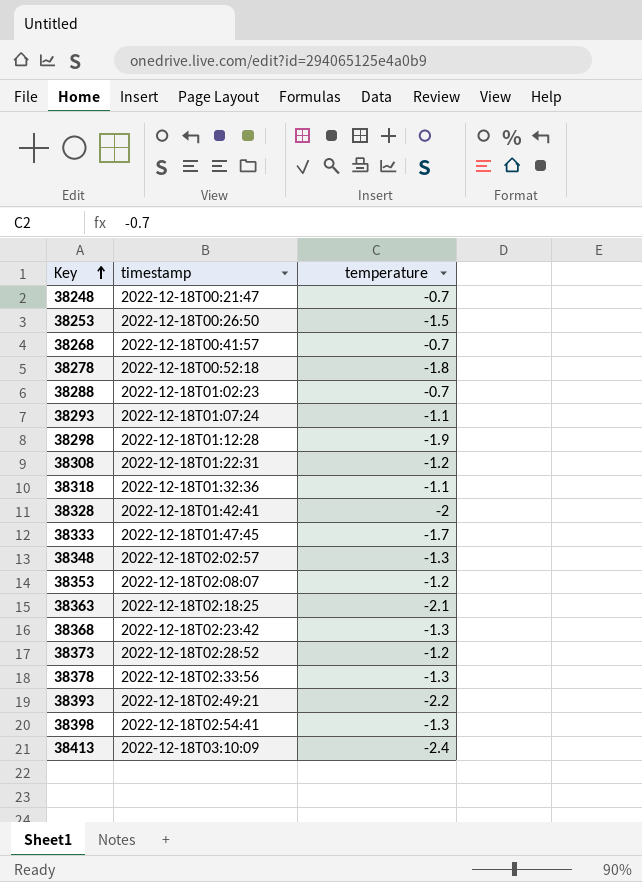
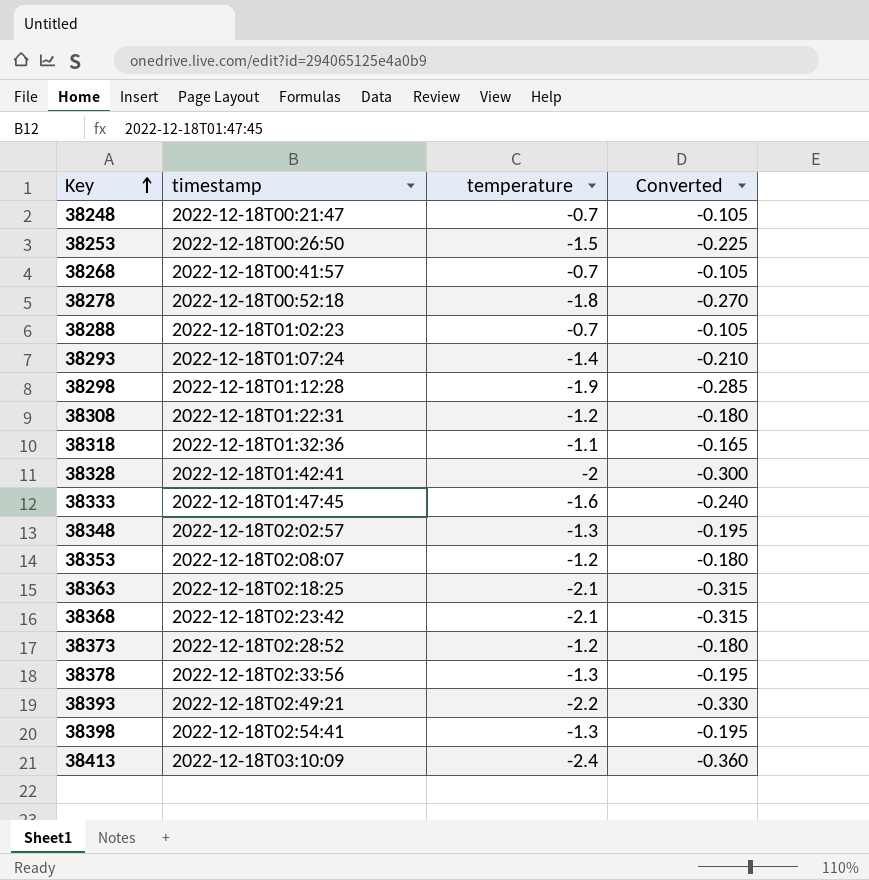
column Converted | formula: none -> [temperature] * 0.15
38293 | temperature: -1.1 -> -1.4
38333 | temperature: -1.7 -> -1.6
38368 | temperature: -1.3 -> -2.1

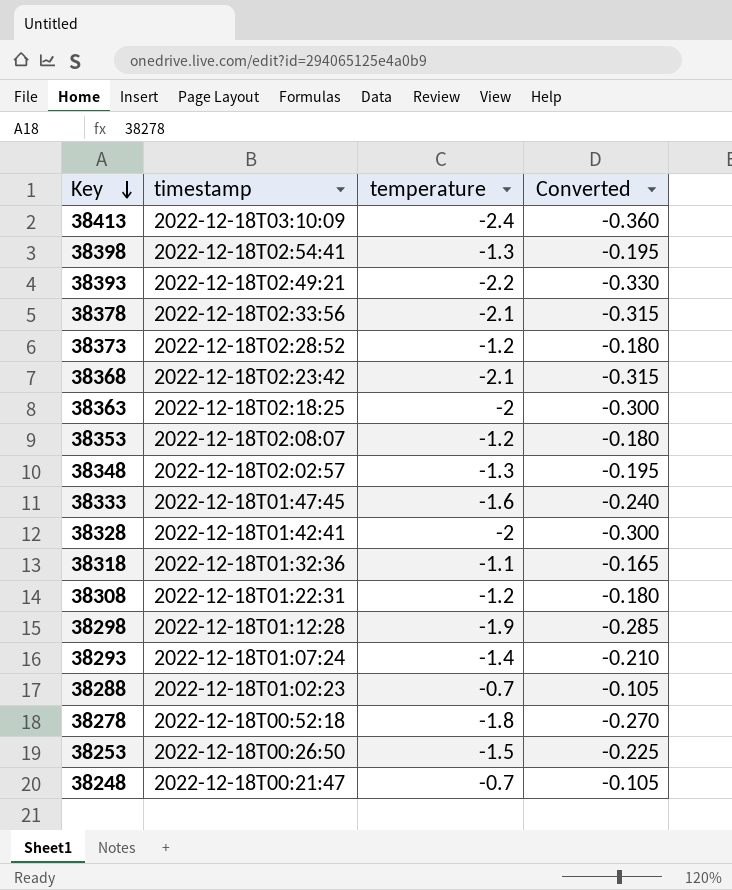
row order: Key ascending -> Key descending
row 38268: 2022-12-18T00:41:57 | -0.7 | -0.105 -> none
38378 | temperature: -1.3 -> -2.1
38378 | Converted: -0.195 -> -0.315
38363 | temperature: -2.1 -> -2
38363 | Converted: -0.315 -> -0.300

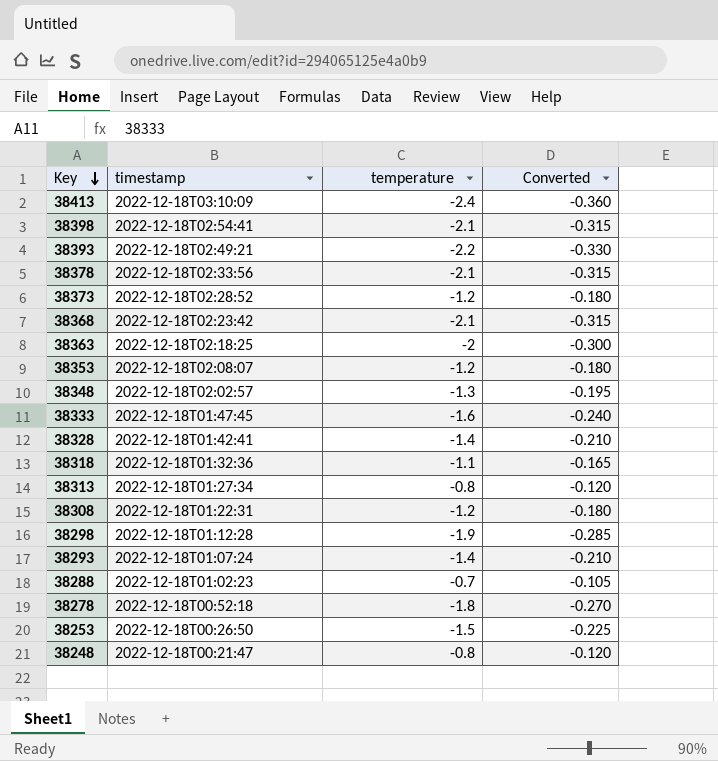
38398 | temperature: -1.3 -> -2.1
38398 | Converted: -0.195 -> -0.315
38328 | temperature: -2 -> -1.4
38328 | Converted: -0.300 -> -0.210
row 38313: none -> 2022-12-18T01:27:34 | -0.8 | -0.120
38248 | temperature: -0.7 -> -0.8
38248 | Converted: -0.105 -> -0.120

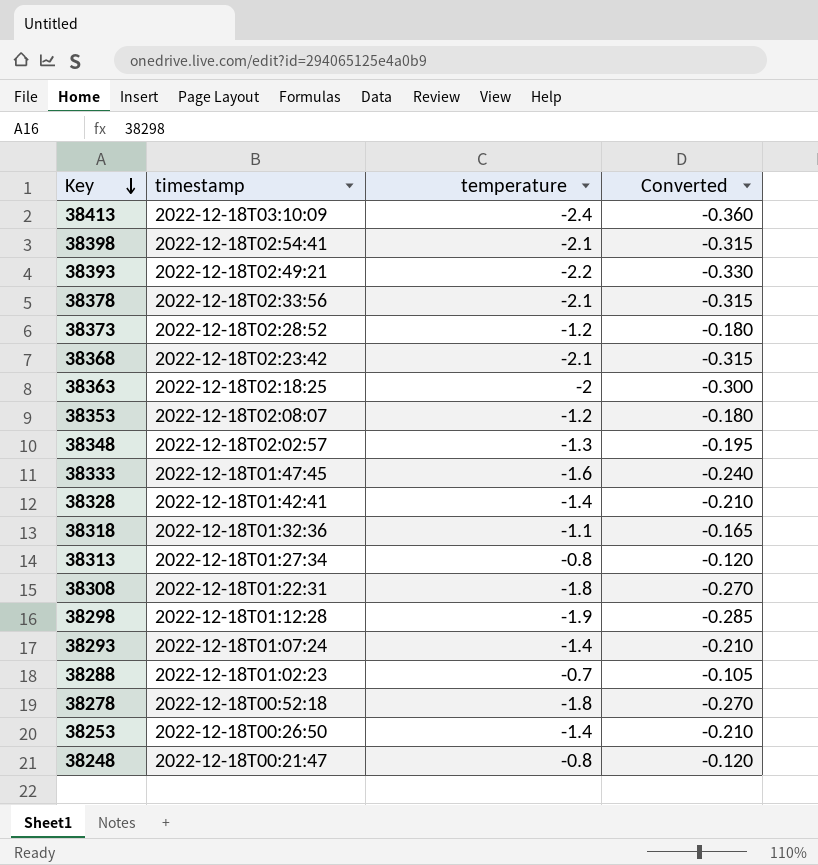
38308 | temperature: -1.2 -> -1.8
38308 | Converted: -0.180 -> -0.270
38253 | temperature: -1.5 -> -1.4
38253 | Converted: -0.225 -> -0.210

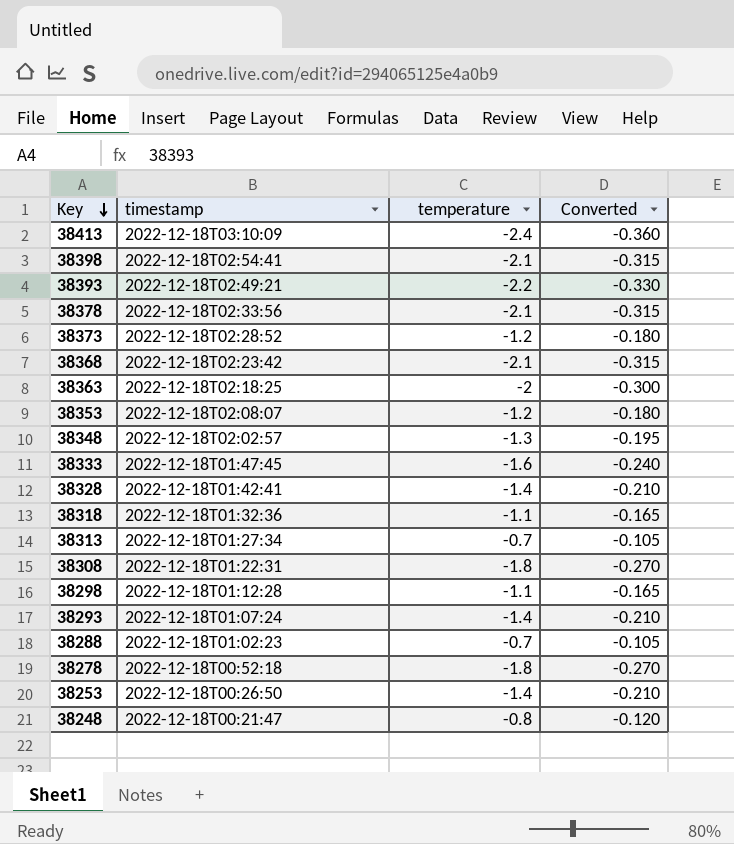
38313 | temperature: -0.8 -> -0.7
38313 | Converted: -0.120 -> -0.105
38298 | temperature: -1.9 -> -1.1
38298 | Converted: -0.285 -> -0.165

